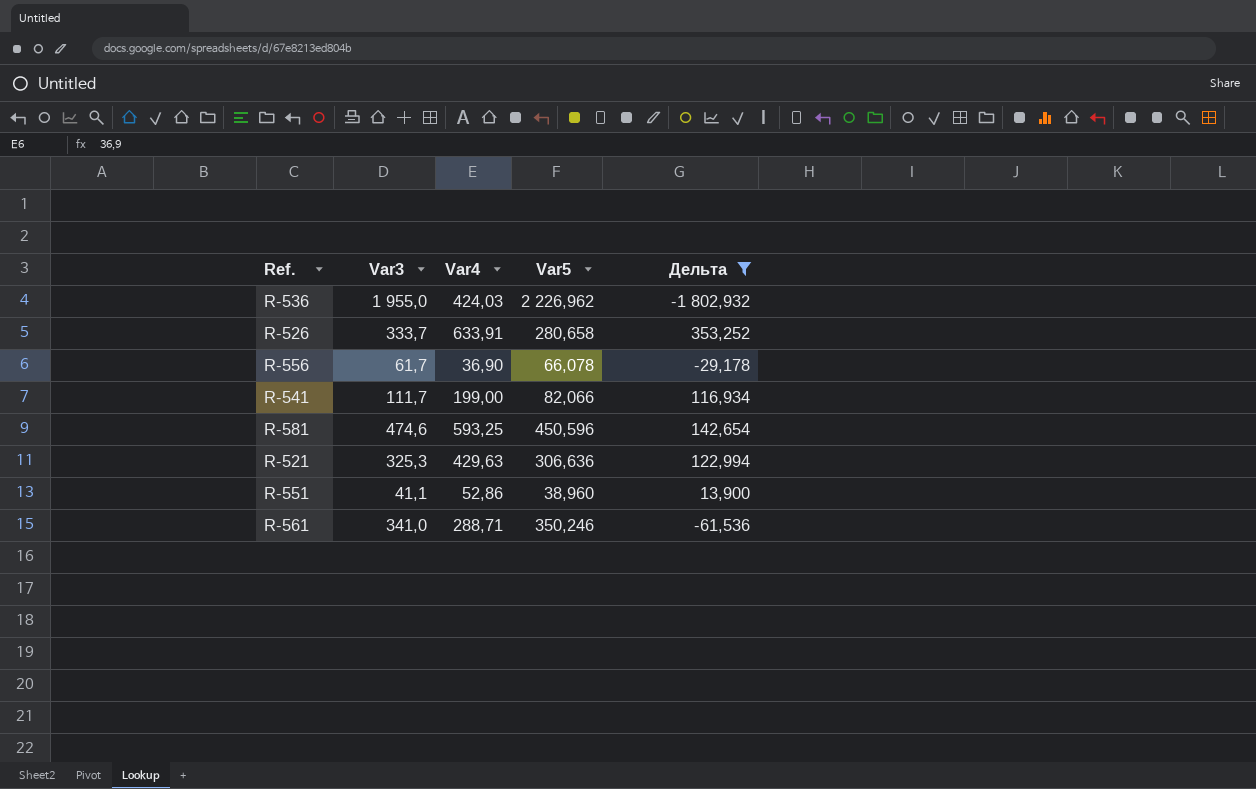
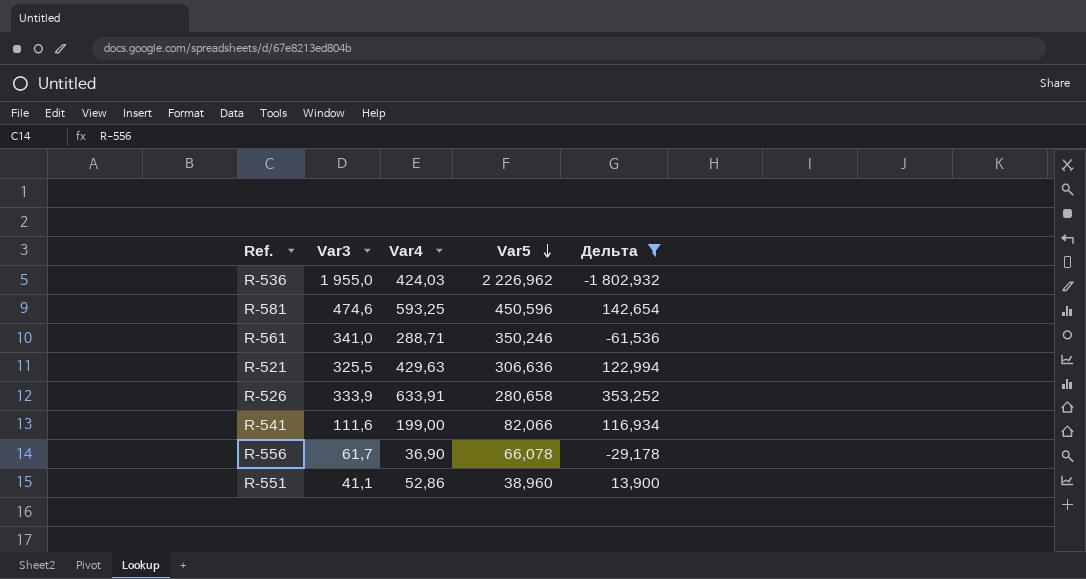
row order: none -> Var5 descending
R-521 | Var3: 325,3 -> 325,5
R-526 | Var3: 333,7 -> 333,9
R-541 | Var3: 111,7 -> 111,6

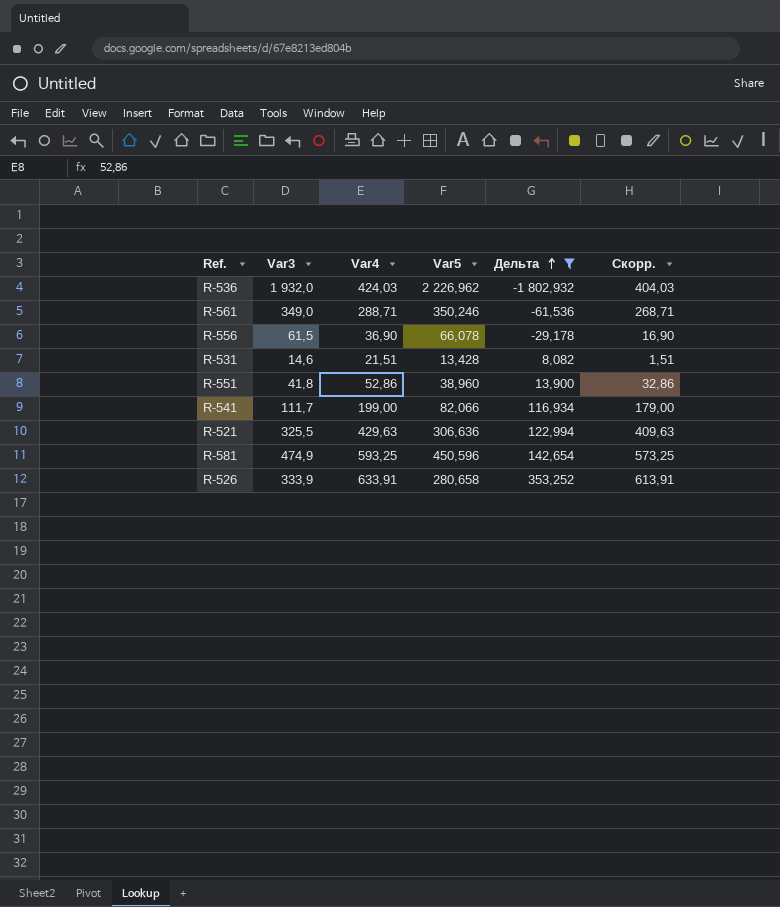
row order: Var5 descending -> Дельта ascending
column Скорр. | formula: none -> [Var4] - 20
R-536 | Var3: 1 955,0 -> 1 932,0
R-561 | Var3: 341,0 -> 349,0
R-556 | Var3: 61,7 -> 61,5
row R-531: none -> 14,6 | 21,51 | 13,428 | 8,082 | 1,51
R-551 | Var3: 41,1 -> 41,8
R-541 | Var3: 111,6 -> 111,7
R-581 | Var3: 474,6 -> 474,9

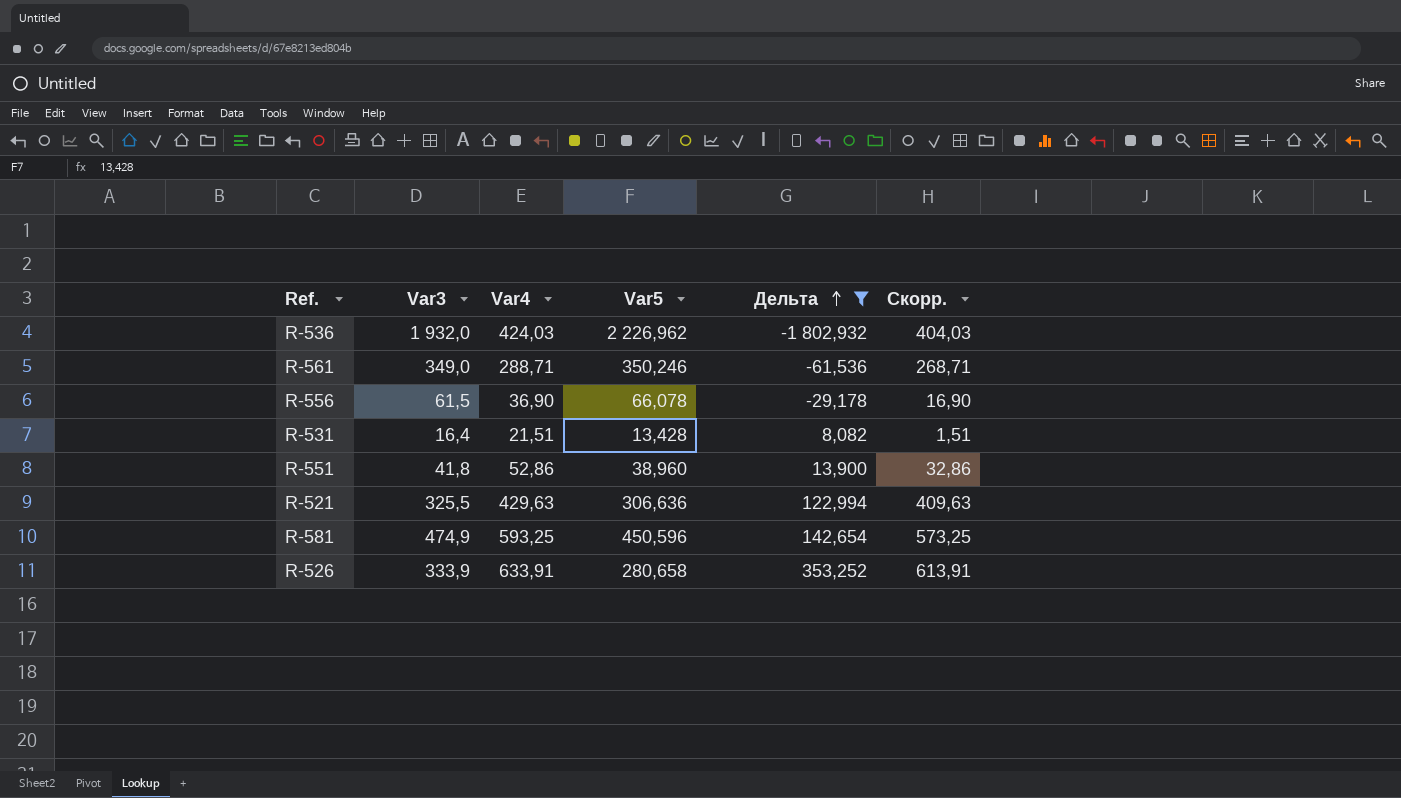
row R-541: 111,7 | 199,00 | 82,066 | 116,934 | 179,00 -> none
R-531 | Var3: 14,6 -> 16,4

